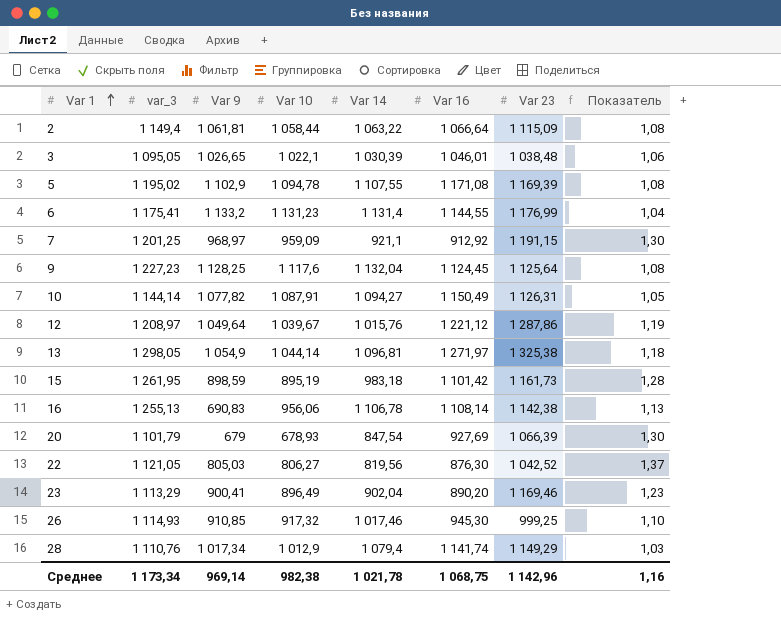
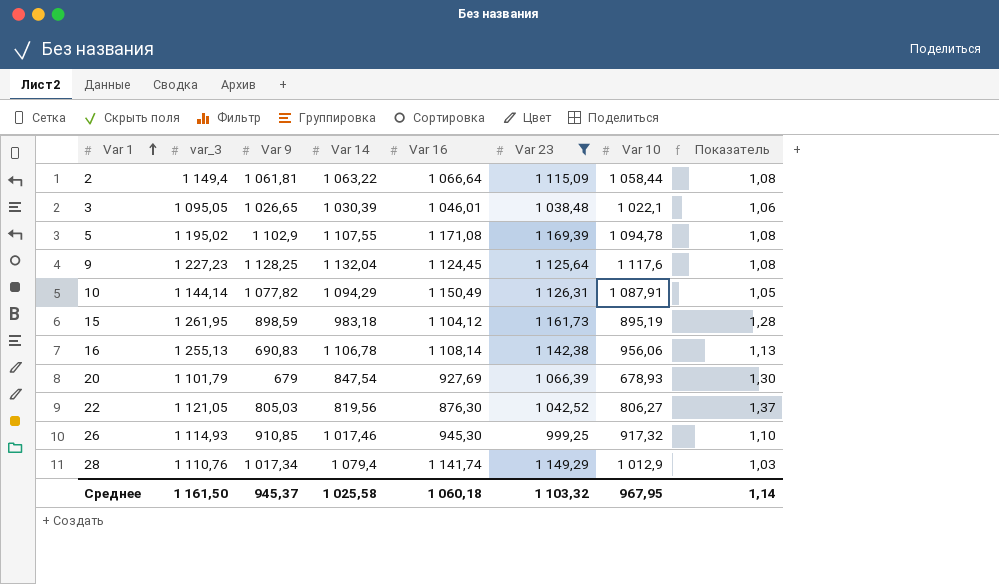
filter: none -> Var 23 <= 1 169,39
column Var 10 | position: 4 -> 7
10 | Var 14: 1 094,27 -> 1 094,29
15 | Var 16: 1 101,42 -> 1 104,12
Среднее | var_3: 1 173,34 -> 1 161,50
Среднее | Var 9: 969,14 -> 945,37
Среднее | Var 14: 1 021,78 -> 1 025,58
Среднее | Var 16: 1 068,75 -> 1 060,18
Среднее | Var 23: 1 142,96 -> 1 103,32
Среднее | Var 10: 982,38 -> 967,95
Среднее | Показатель: 1,16 -> 1,14

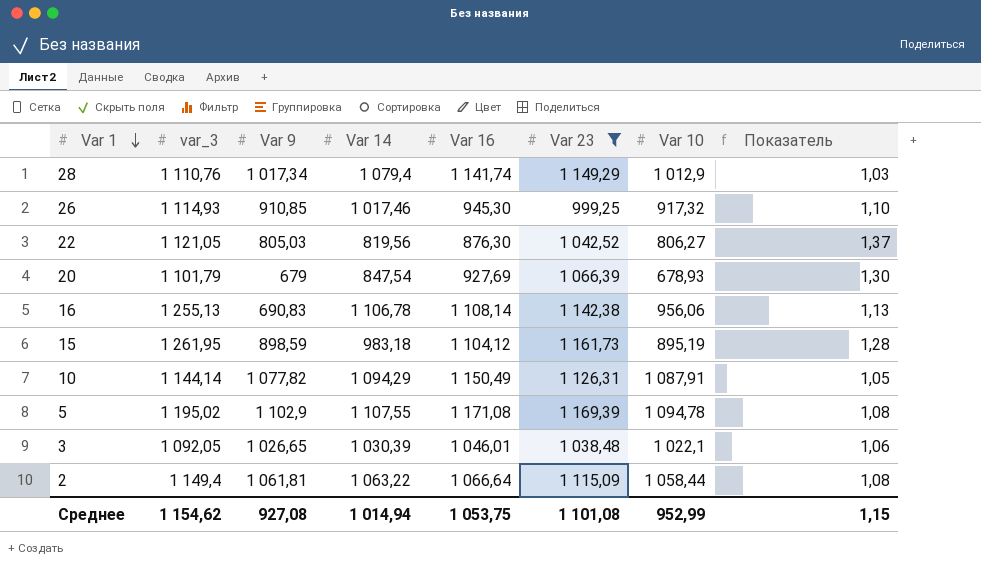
row order: Var 1 ascending -> Var 1 descending
row 9: 1 227,23 | 1 128,25 | 1 132,04 | 1 124,45 | 1 125,64 | 1 117,6 | 1,08 -> none
3 | var_3: 1 095,05 -> 1 092,05
Среднее | var_3: 1 161,50 -> 1 154,62
Среднее | Var 9: 945,37 -> 927,08
Среднее | Var 14: 1 025,58 -> 1 014,94
Среднее | Var 16: 1 060,18 -> 1 053,75
Среднее | Var 23: 1 103,32 -> 1 101,08
Среднее | Var 10: 967,95 -> 952,99
Среднее | Показатель: 1,14 -> 1,15

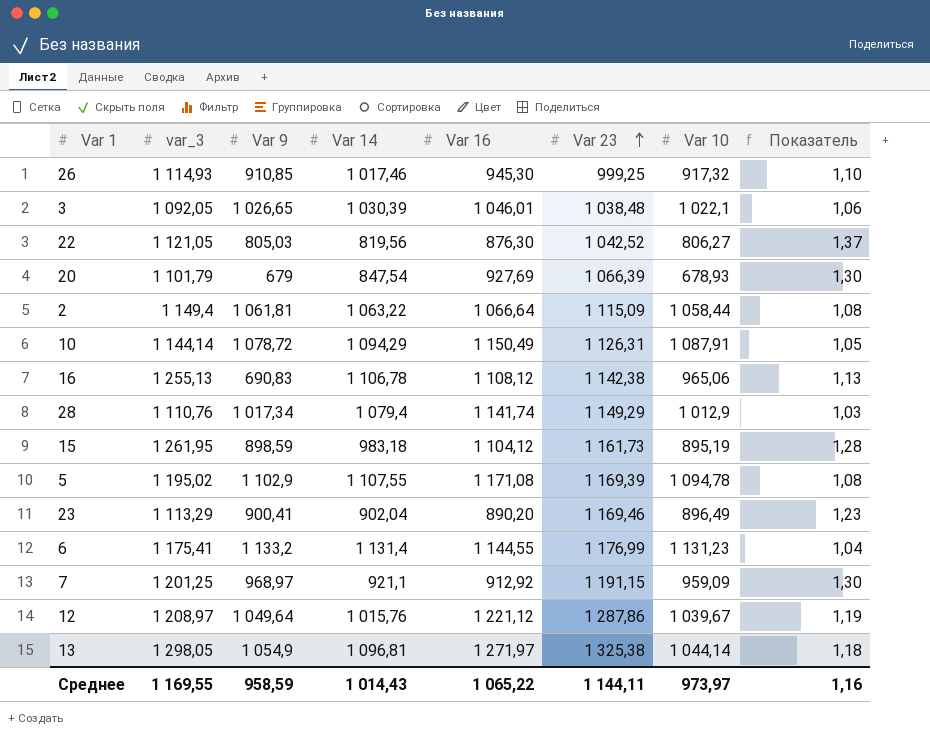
filter: Var 23 <= 1 169,39 -> none
row order: Var 1 descending -> Var 23 ascending
10 | Var 9: 1 077,82 -> 1 078,72
16 | Var 16: 1 108,14 -> 1 108,12
16 | Var 10: 956,06 -> 965,06
Среднее | var_3: 1 154,62 -> 1 169,55
Среднее | Var 9: 927,08 -> 958,59
Среднее | Var 14: 1 014,94 -> 1 014,43
Среднее | Var 16: 1 053,75 -> 1 065,22
Среднее | Var 23: 1 101,08 -> 1 144,11
Среднее | Var 10: 952,99 -> 973,97
Среднее | Показатель: 1,15 -> 1,16

